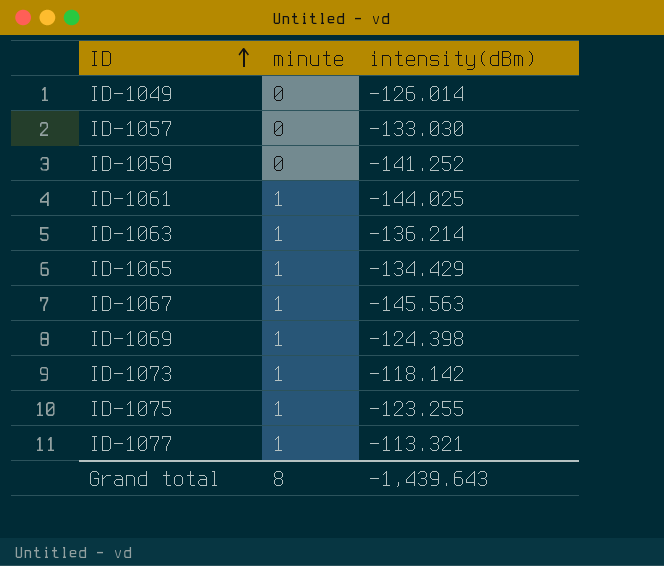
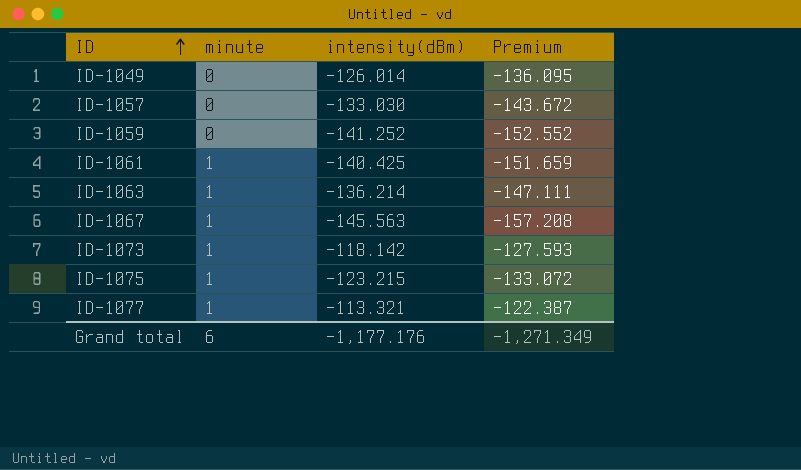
column Premium | formula: none -> [intensity(dBm)] * 1.08
row ID-1065: 1 | -134.429 -> none
row ID-1069: 1 | -124.398 -> none
ID-1061 | intensity(dBm): -144.025 -> -140.425
ID-1075 | intensity(dBm): -123.255 -> -123.215
Grand total | minute: 8 -> 6
Grand total | intensity(dBm): -1,439.643 -> -1,177.176

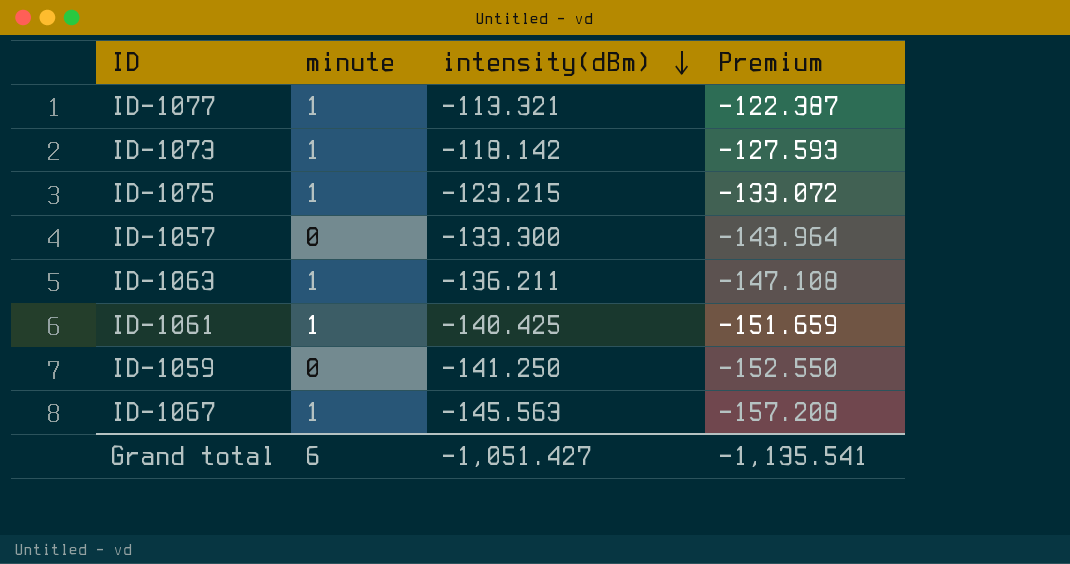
row order: ID ascending -> intensity(dBm) descending
row ID-1049: 0 | -126.014 | -136.095 -> none
ID-1057 | intensity(dBm): -133.030 -> -133.300
ID-1057 | Premium: -143.672 -> -143.964
ID-1063 | intensity(dBm): -136.214 -> -136.211
ID-1063 | Premium: -147.111 -> -147.108
ID-1059 | intensity(dBm): -141.252 -> -141.250
ID-1059 | Premium: -152.552 -> -152.550
Grand total | intensity(dBm): -1,177.176 -> -1,051.427
Grand total | Premium: -1,271.349 -> -1,135.541

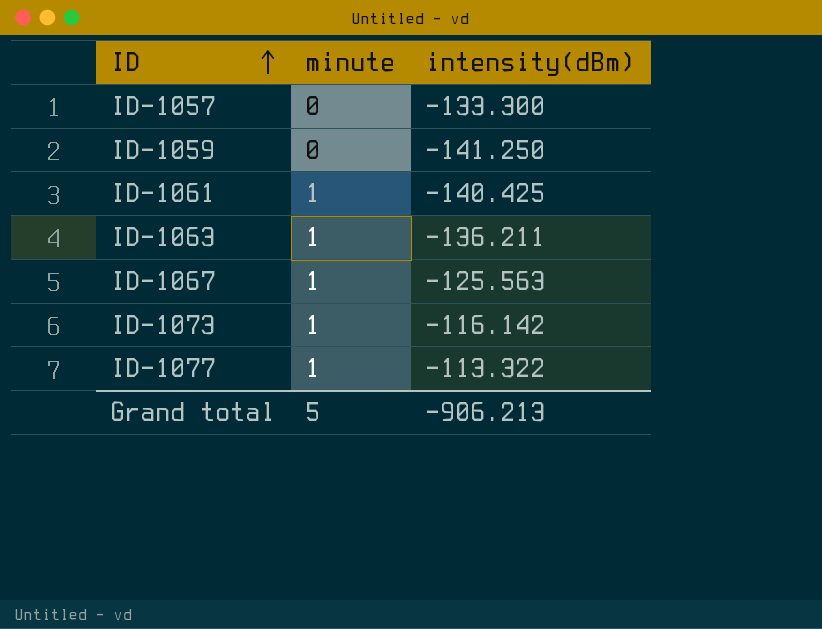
row order: intensity(dBm) descending -> ID ascending
column Premium | formula: [intensity(dBm)] * 1.08 -> none
row ID-1075: 1 | -123.215 | -133.072 -> none
ID-1067 | intensity(dBm): -145.563 -> -125.563
ID-1073 | intensity(dBm): -118.142 -> -116.142
ID-1077 | intensity(dBm): -113.321 -> -113.322
Grand total | minute: 6 -> 5
Grand total | intensity(dBm): -1,051.427 -> -906.213

